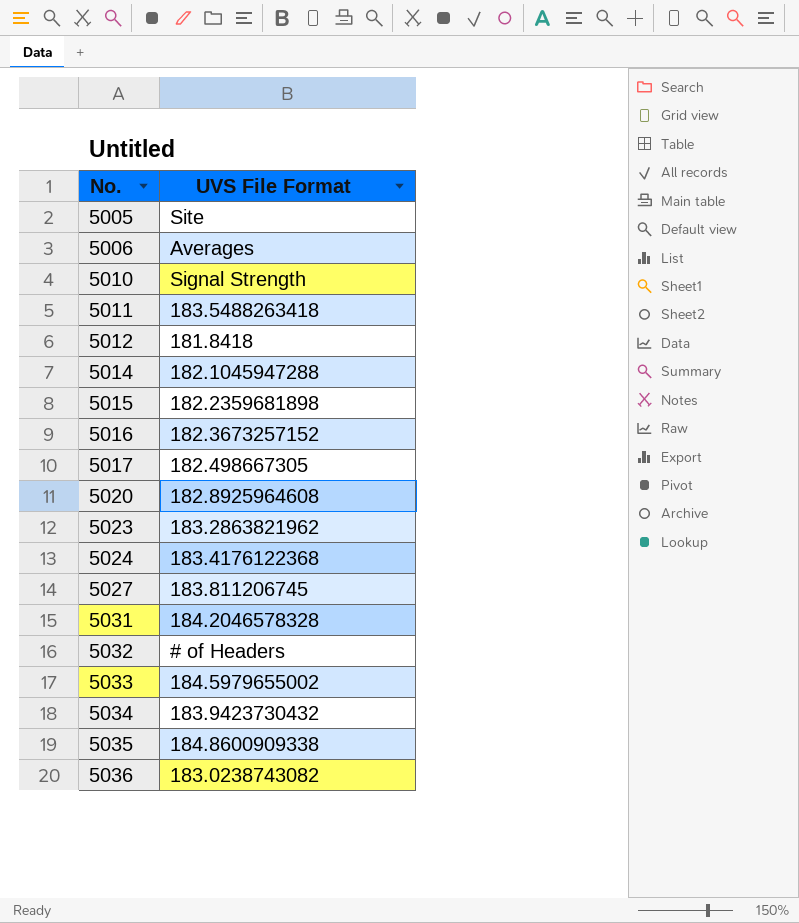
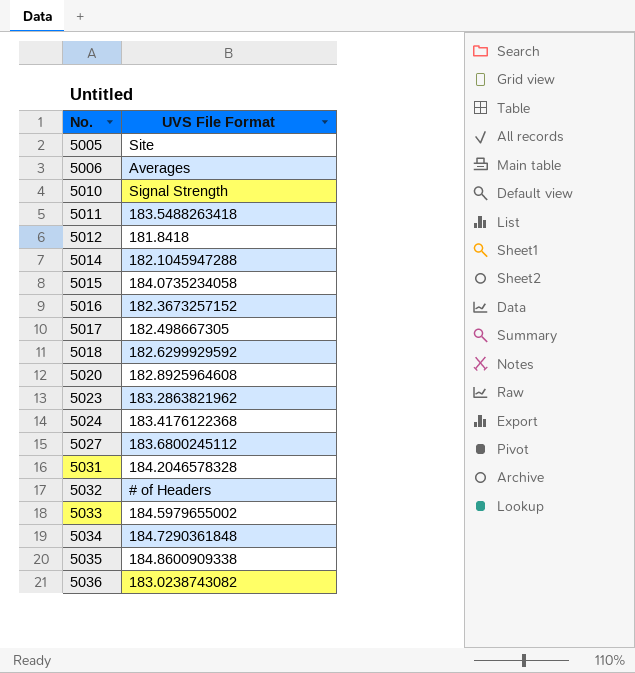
5015 | UVS File Format: 182.2359681898 -> 184.0735234058
row 5018: none -> 182.6299929592
5027 | UVS File Format: 183.811206745 -> 183.6800245112
5034 | UVS File Format: 183.9423730432 -> 184.7290361848

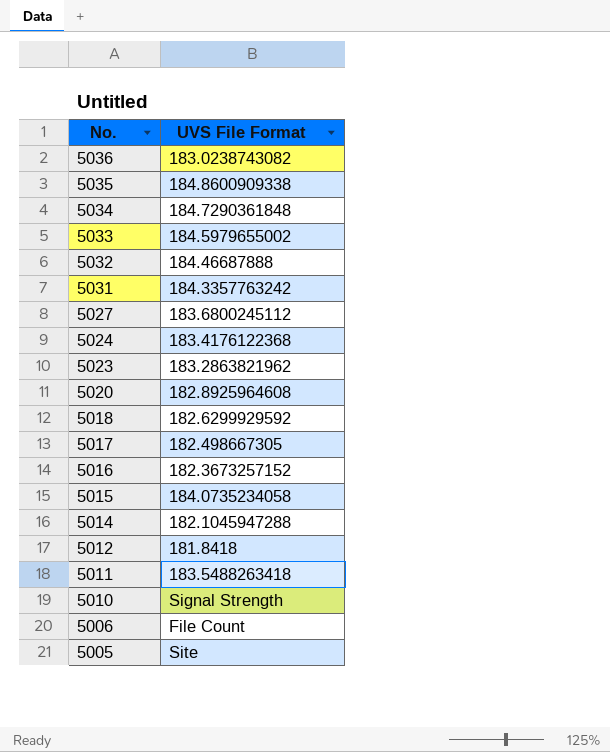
row order: No. ascending -> No. descending
5032 | UVS File Format: # of Headers -> 184.46687888
5031 | UVS File Format: 184.2046578328 -> 184.3357763242
5006 | UVS File Format: Averages -> File Count

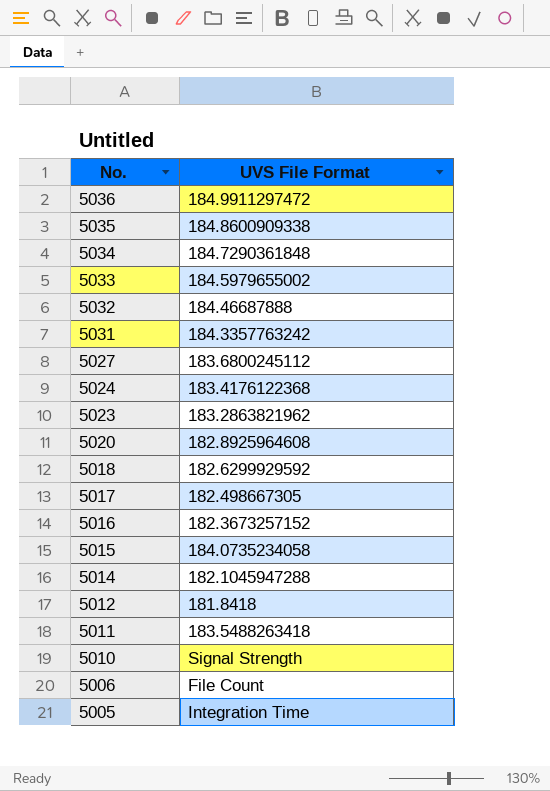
5036 | UVS File Format: 183.0238743082 -> 184.9911297472
5005 | UVS File Format: Site -> Integration Time

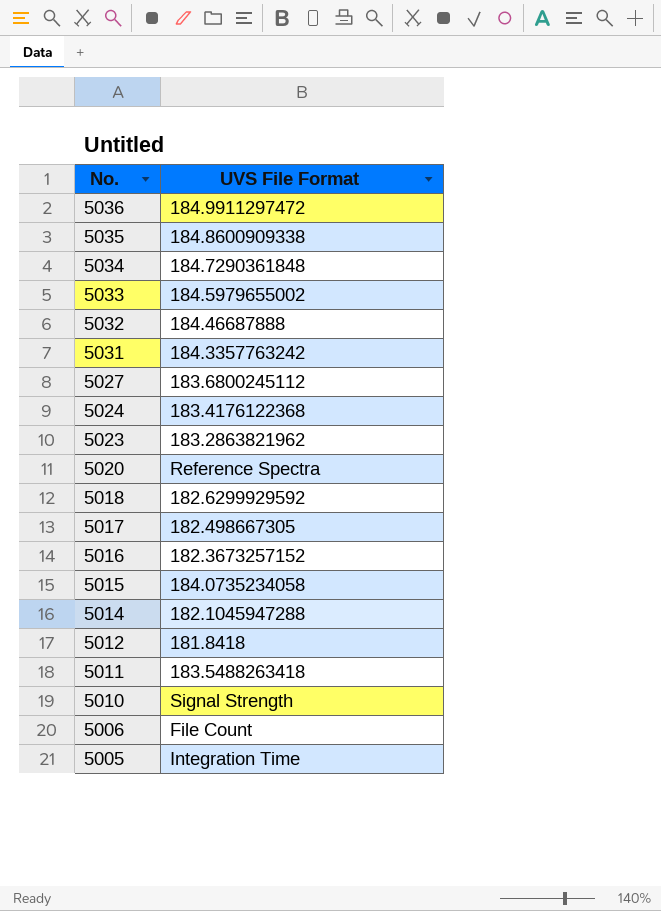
5020 | UVS File Format: 182.8925964608 -> Reference Spectra

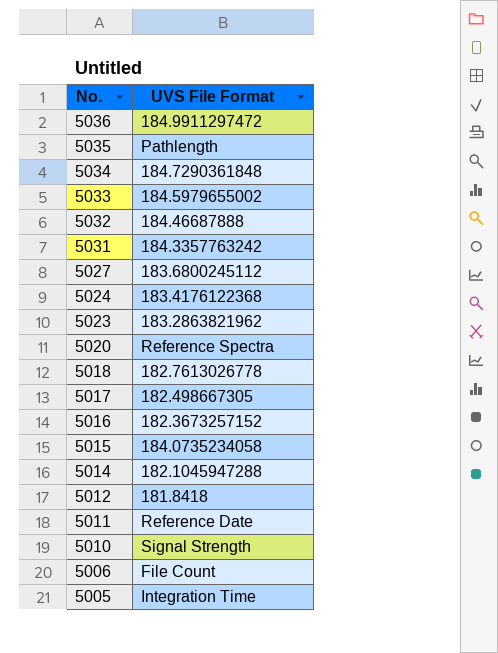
5035 | UVS File Format: 184.8600909338 -> Pathlength
5018 | UVS File Format: 182.6299929592 -> 182.7613026778
5011 | UVS File Format: 183.5488263418 -> Reference Date

